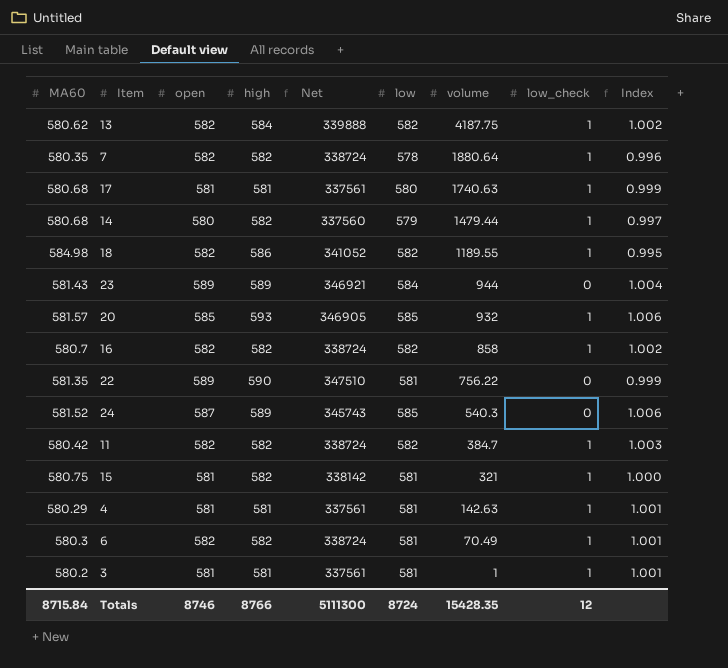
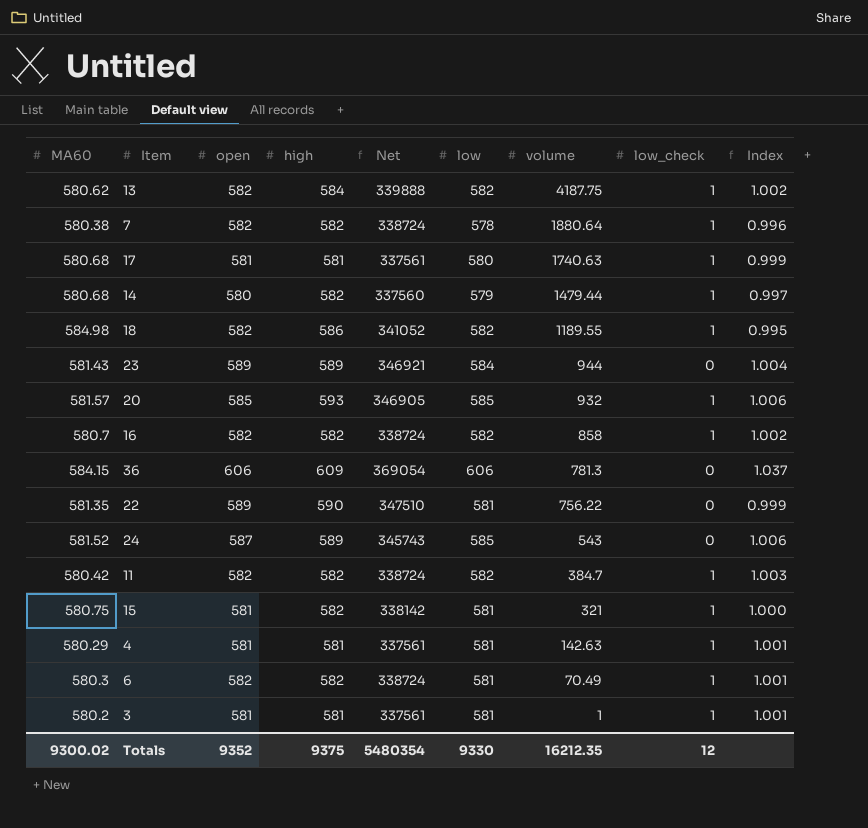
7 | MA60: 580.35 -> 580.38
row 36: none -> 584.15 | 606 | 609 | 369054 | 606 | 781.3 | 0 | 1.037
24 | volume: 540.3 -> 543
Totals | MA60: 8715.84 -> 9300.02
Totals | open: 8746 -> 9352
Totals | high: 8766 -> 9375
Totals | Net: 5111300 -> 5480354
Totals | low: 8724 -> 9330
Totals | volume: 15428.35 -> 16212.35

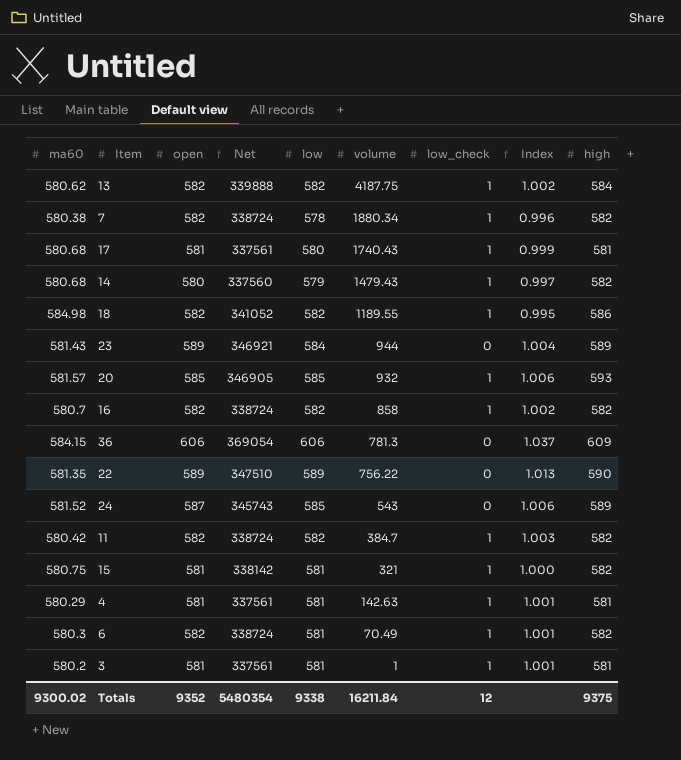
column name: MA60 -> ma60
column high | position: 4 -> 9
7 | volume: 1880.64 -> 1880.34
17 | volume: 1740.63 -> 1740.43
14 | volume: 1479.44 -> 1479.43
22 | low: 581 -> 589
22 | Index: 0.999 -> 1.013
Totals | low: 9330 -> 9338
Totals | volume: 16212.35 -> 16211.84

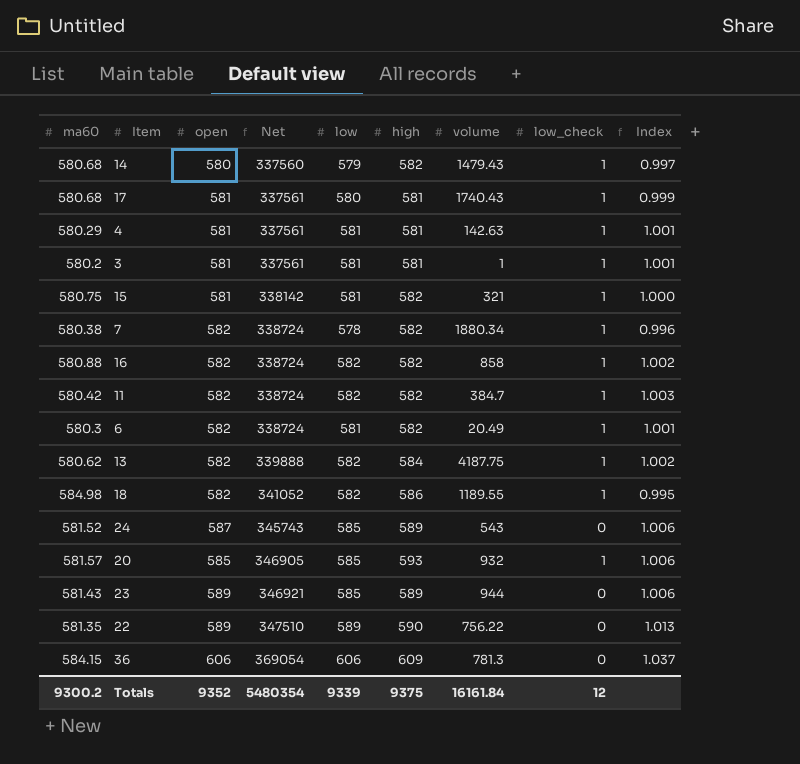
row order: volume descending -> Net ascending
column high | position: 9 -> 6
16 | ma60: 580.7 -> 580.88
6 | volume: 70.49 -> 20.49
23 | low: 584 -> 585
23 | Index: 1.004 -> 1.006
Totals | ma60: 9300.02 -> 9300.2
Totals | low: 9338 -> 9339
Totals | volume: 16211.84 -> 16161.84

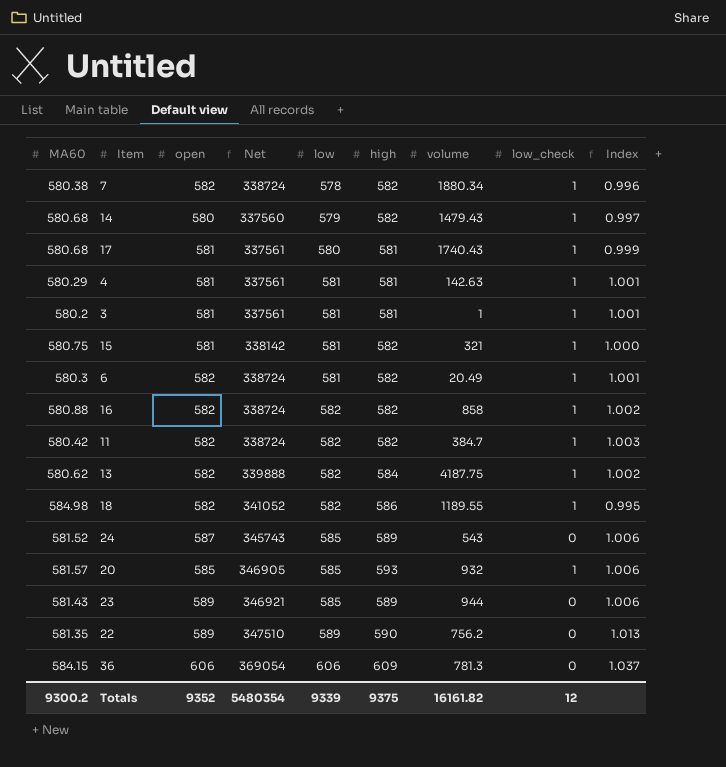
row order: Net ascending -> low ascending
column name: ma60 -> MA60
22 | volume: 756.22 -> 756.2
Totals | volume: 16161.84 -> 16161.82

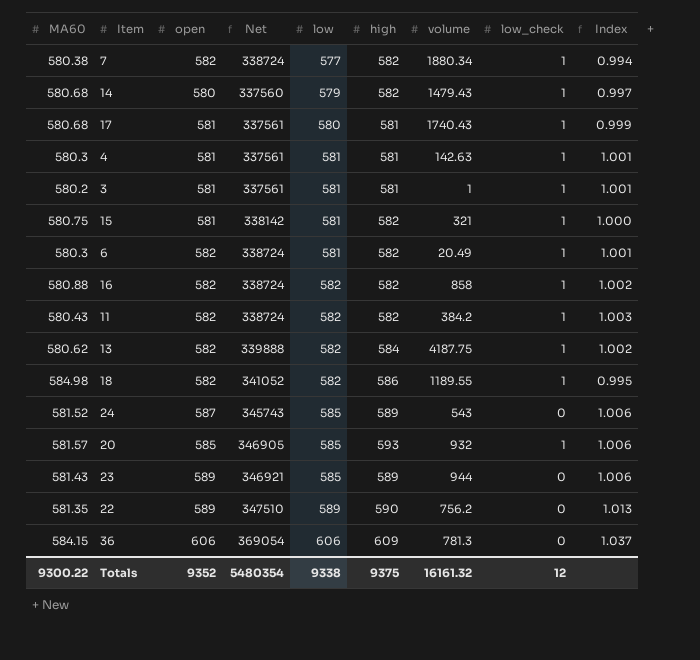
7 | low: 578 -> 577
7 | Index: 0.996 -> 0.994
4 | MA60: 580.29 -> 580.3
11 | MA60: 580.42 -> 580.43
11 | volume: 384.7 -> 384.2
Totals | MA60: 9300.2 -> 9300.22
Totals | low: 9339 -> 9338
Totals | volume: 16161.82 -> 16161.32

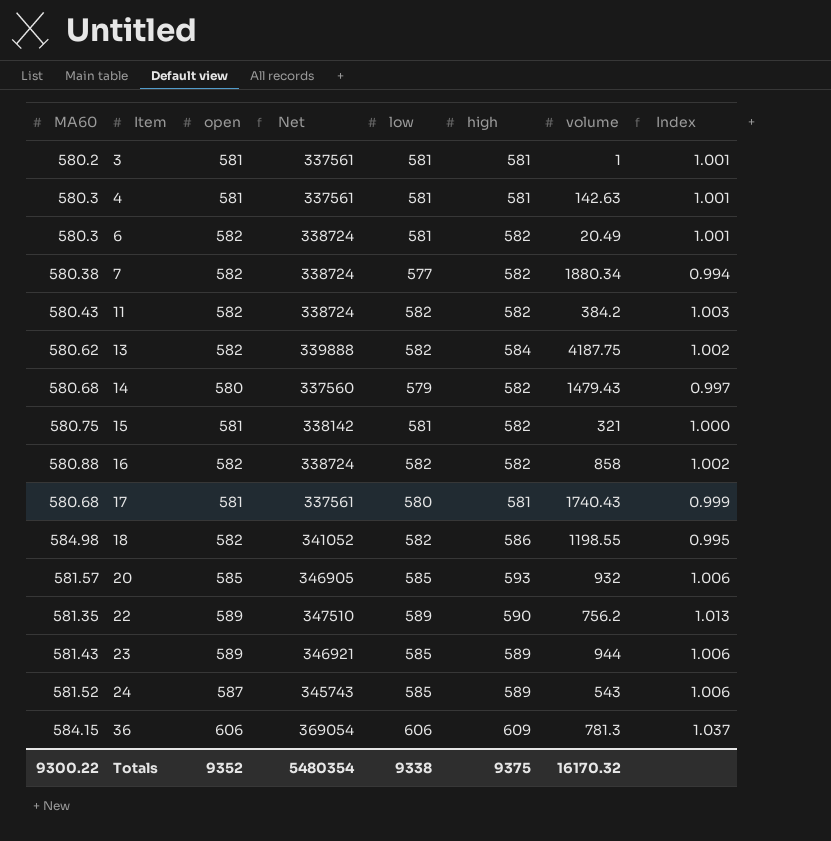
row order: low ascending -> Item ascending
column low_check | position: 8 -> none
18 | volume: 1189.55 -> 1198.55
Totals | volume: 16161.32 -> 16170.32

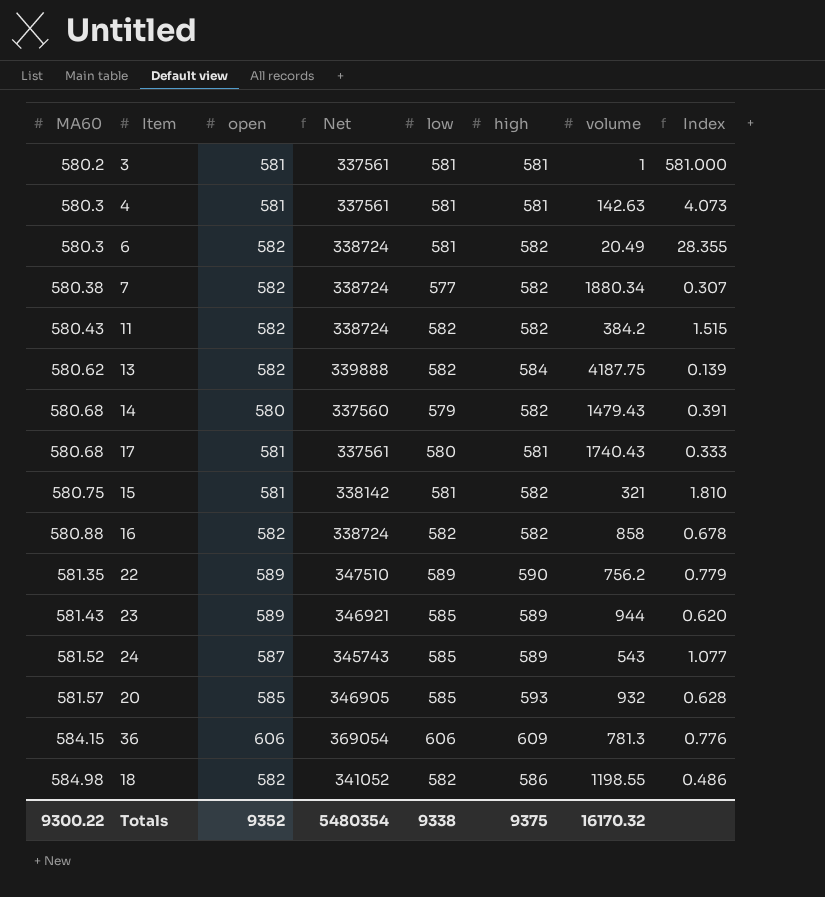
row order: Item ascending -> MA60 ascending
column Index | formula: [low] / [MA60] -> [low] / [volume]

